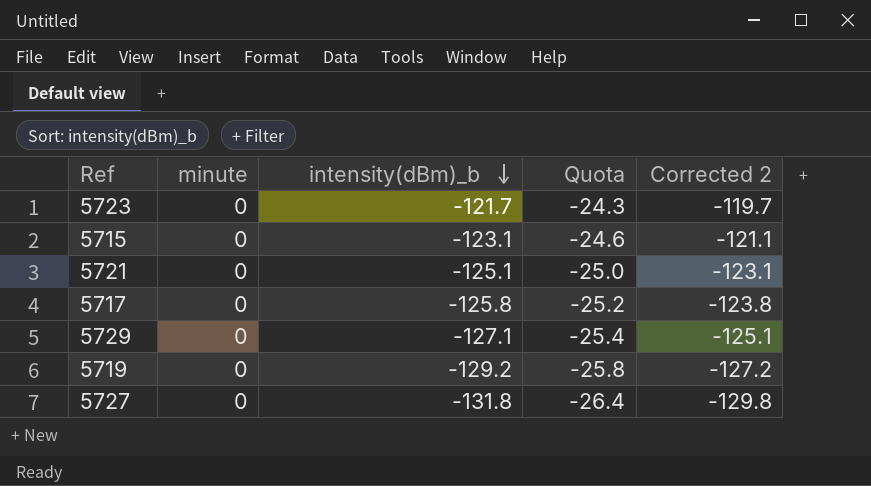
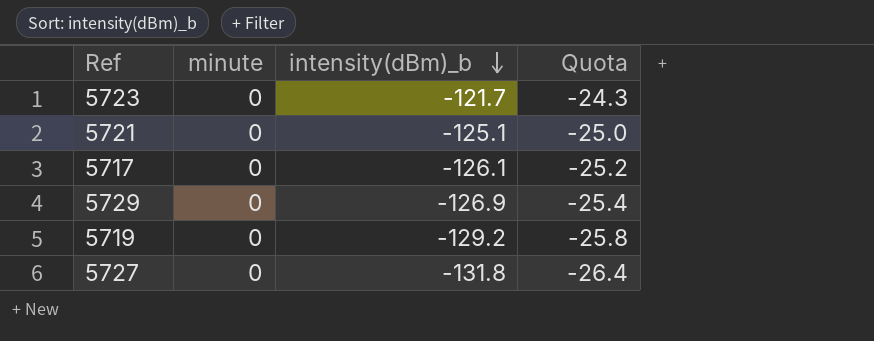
column Corrected 2 | formula: [intensity(dBm)_b] + 2 -> none
row 5715: 0 | -123.1 | -24.6 | -121.1 -> none
5717 | intensity(dBm)_b: -125.8 -> -126.1
5729 | intensity(dBm)_b: -127.1 -> -126.9

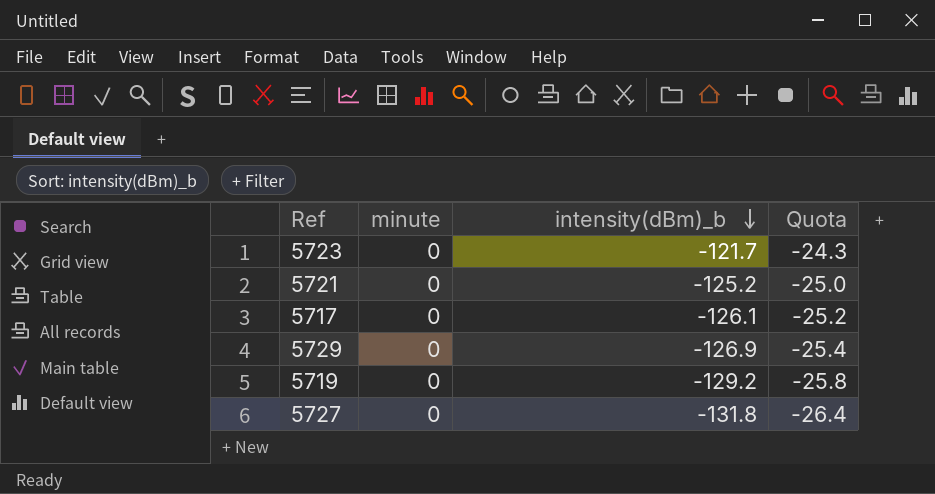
5721 | intensity(dBm)_b: -125.1 -> -125.2

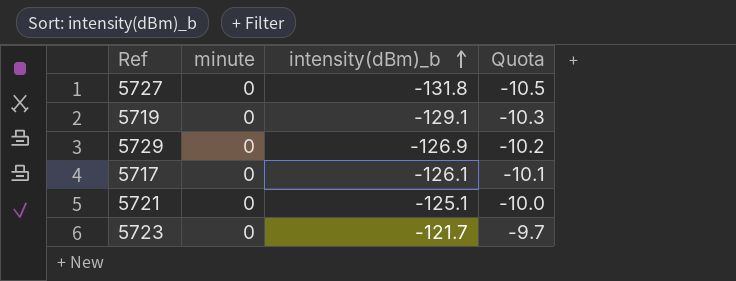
row order: intensity(dBm)_b descending -> intensity(dBm)_b ascending
column Quota | formula: [intensity(dBm)_b] * 0.2 -> [intensity(dBm)_b] * 0.08
5719 | intensity(dBm)_b: -129.2 -> -129.1
5721 | intensity(dBm)_b: -125.2 -> -125.1

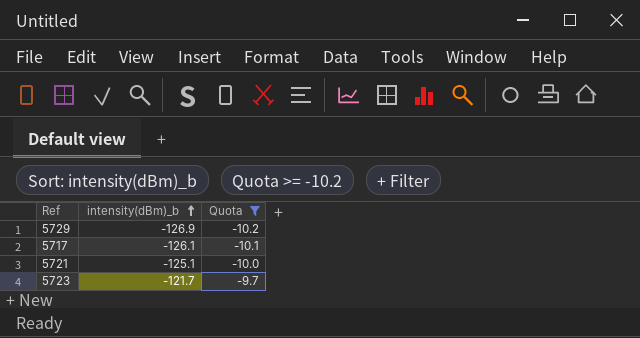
filter: none -> Quota >= -10.2
column minute | position: 2 -> none

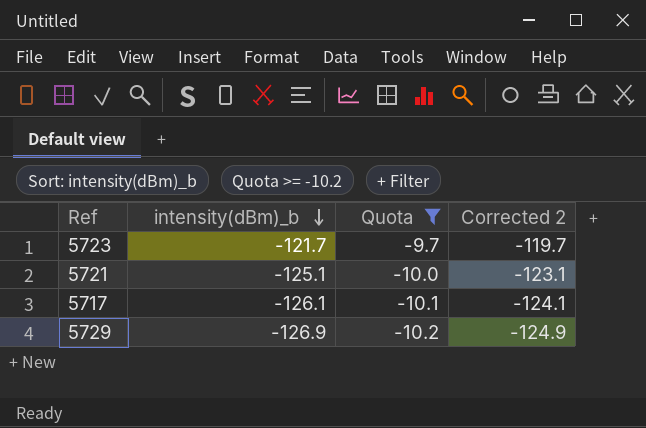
row order: intensity(dBm)_b ascending -> intensity(dBm)_b descending
column Corrected 2 | formula: none -> [intensity(dBm)_b] + 2

